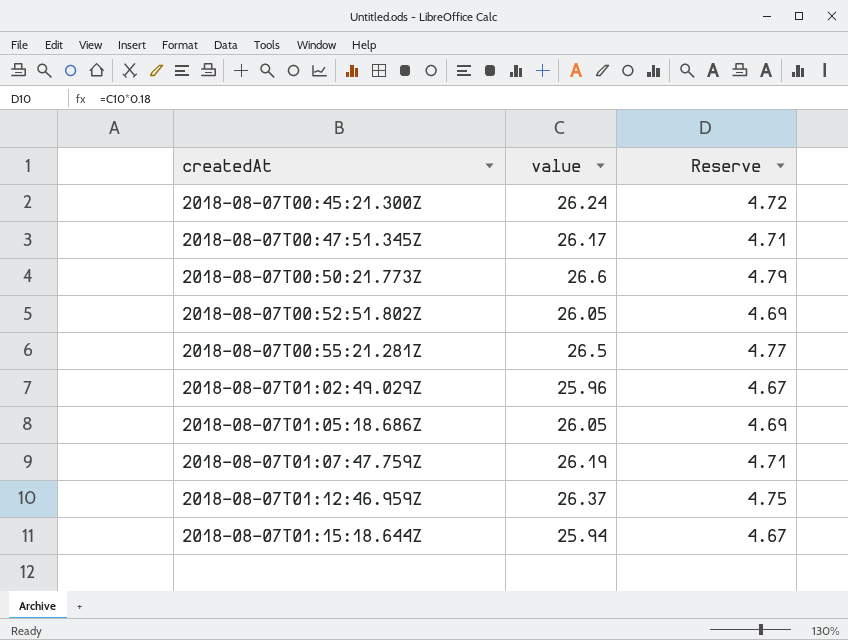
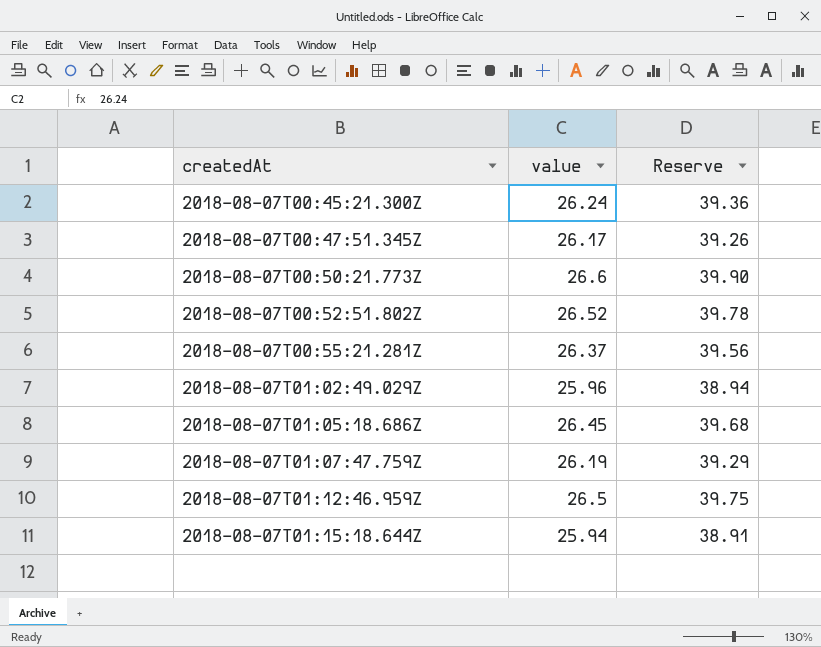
column Reserve | formula: [value] * 0.18 -> [value] * 1.5
2018-08-07T00:52:51.802Z | value: 26.05 -> 26.52
2018-08-07T00:55:21.281Z | value: 26.5 -> 26.37
2018-08-07T01:05:18.686Z | value: 26.05 -> 26.45
2018-08-07T01:12:46.959Z | value: 26.37 -> 26.5

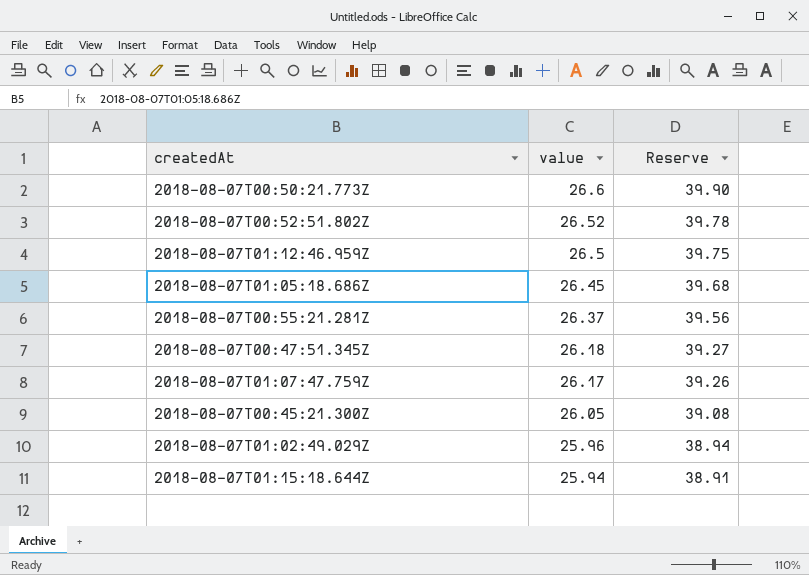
row order: createdAt ascending -> value descending
2018-08-07T00:47:51.345Z | value: 26.17 -> 26.18
2018-08-07T00:47:51.345Z | Reserve: 39.26 -> 39.27
2018-08-07T01:07:47.759Z | value: 26.19 -> 26.17
2018-08-07T01:07:47.759Z | Reserve: 39.29 -> 39.26
2018-08-07T00:45:21.300Z | value: 26.24 -> 26.05
2018-08-07T00:45:21.300Z | Reserve: 39.36 -> 39.08

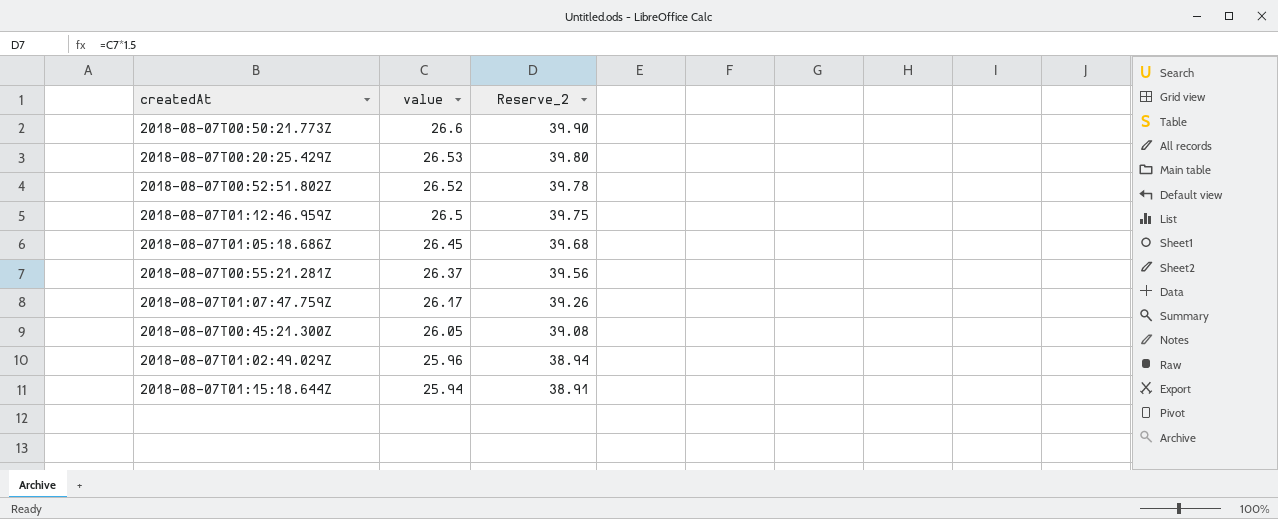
column name: Reserve -> Reserve_2
row 2018-08-07T00:47:51.345Z: 26.18 | 39.27 -> none
row 2018-08-07T00:20:25.429Z: none -> 26.53 | 39.80

